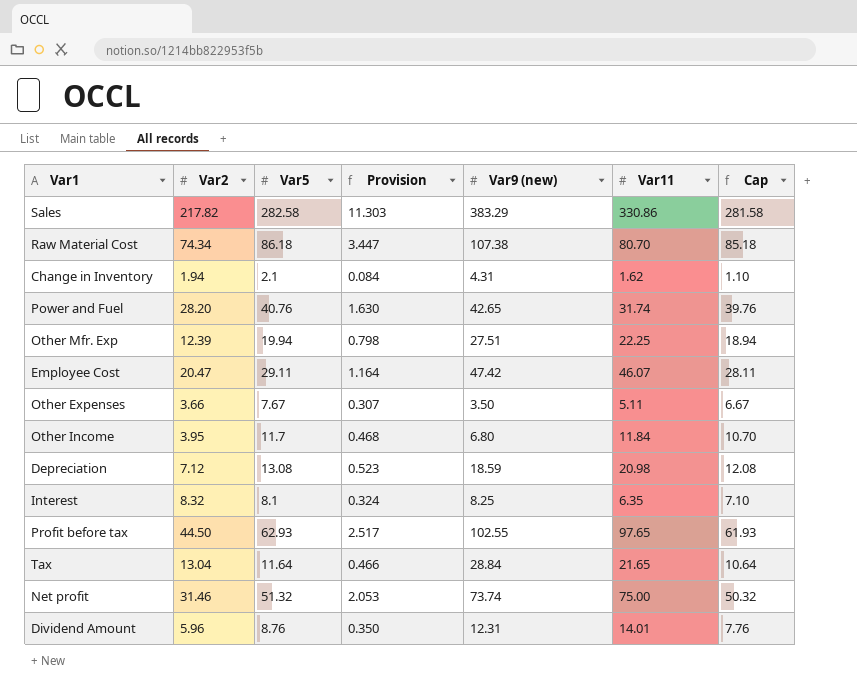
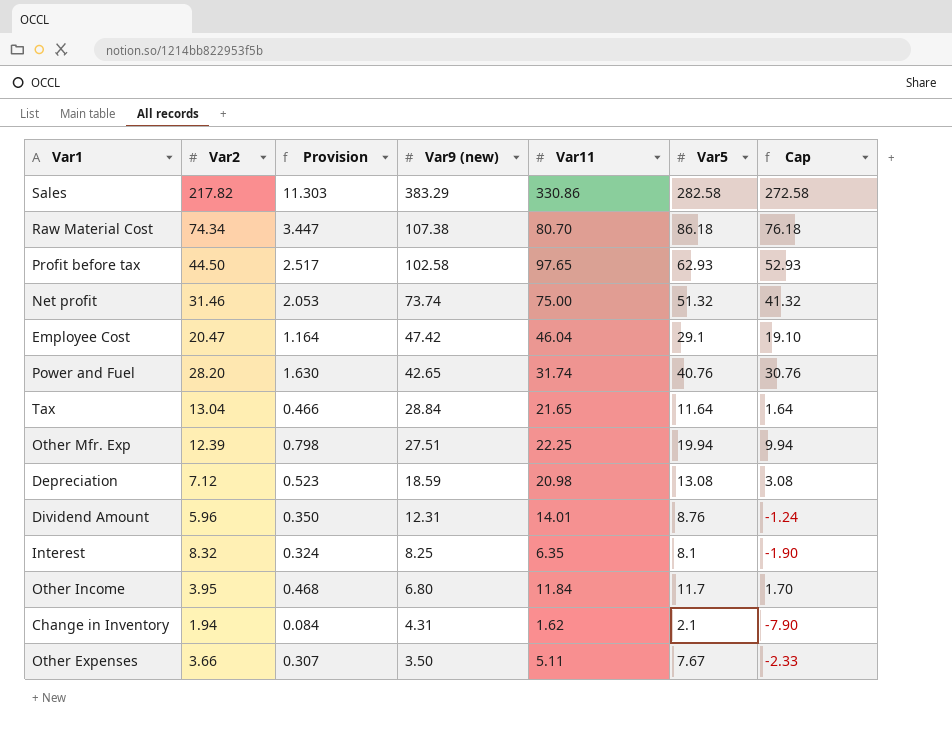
row order: none -> Var9 (new) descending
column Var5 | position: 3 -> 6
column Cap | formula: [Var5] - 1 -> [Var5] - 10
Profit before tax | Var9 (new): 102.55 -> 102.58
Employee Cost | Var11: 46.07 -> 46.04
Employee Cost | Var5: 29.11 -> 29.1

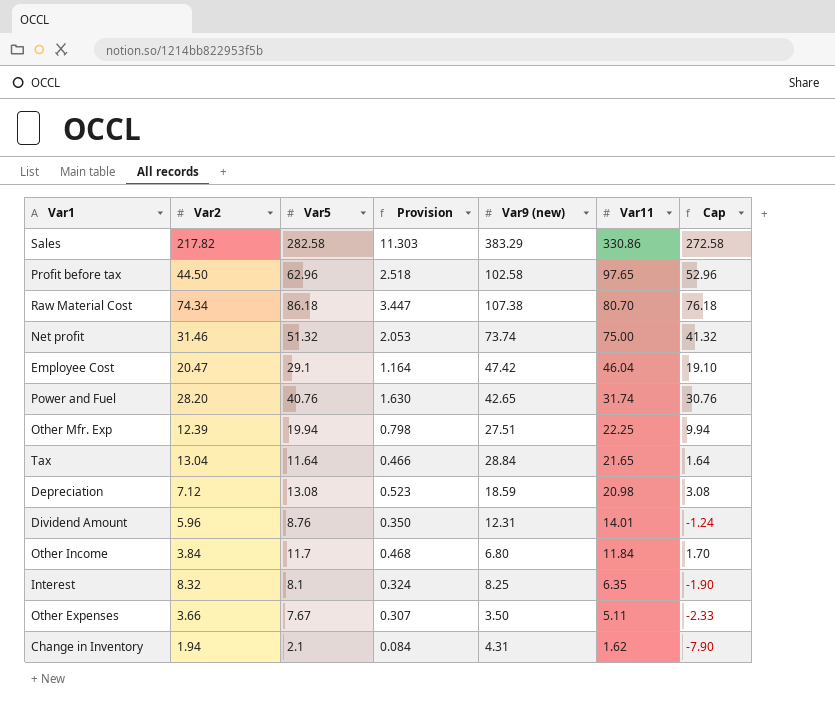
row order: Var9 (new) descending -> Var11 descending
column Var5 | position: 6 -> 3
Profit before tax | Var5: 62.93 -> 62.96
Profit before tax | Provision: 2.517 -> 2.518
Profit before tax | Cap: 52.93 -> 52.96
Other Income | Var2: 3.95 -> 3.84

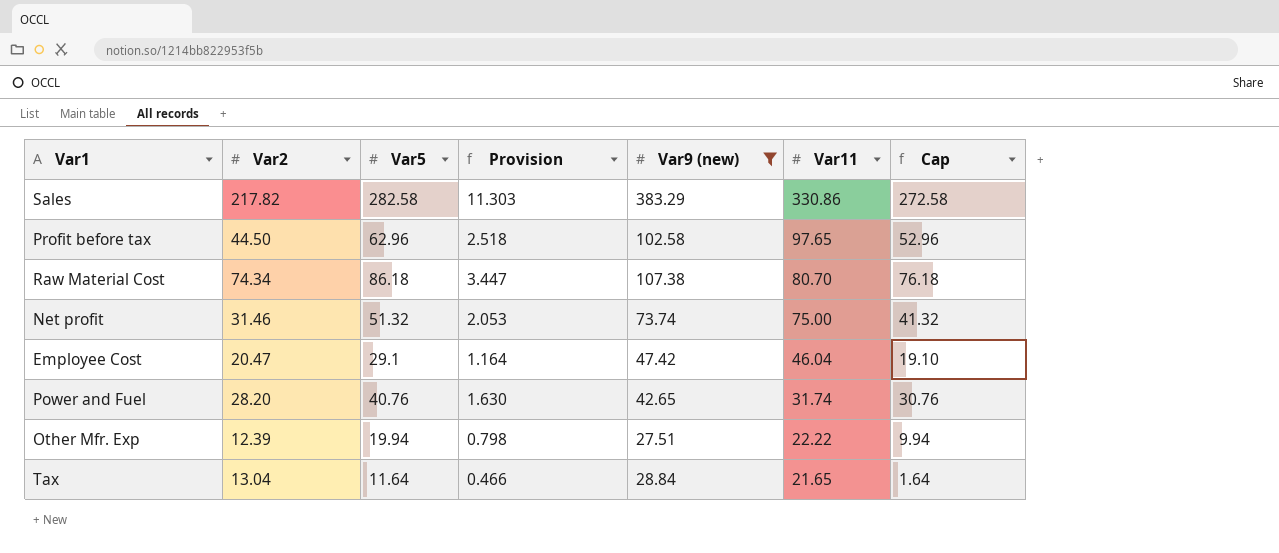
filter: none -> Var9 (new) >= 27.51
Other Mfr. Exp | Var11: 22.25 -> 22.22

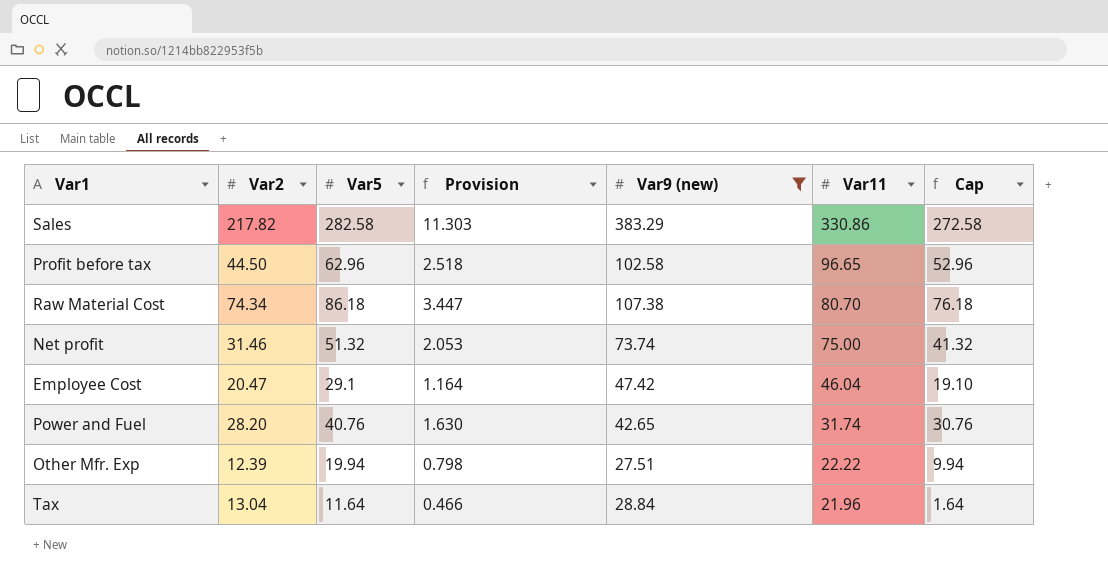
Profit before tax | Var11: 97.65 -> 96.65
Tax | Var11: 21.65 -> 21.96

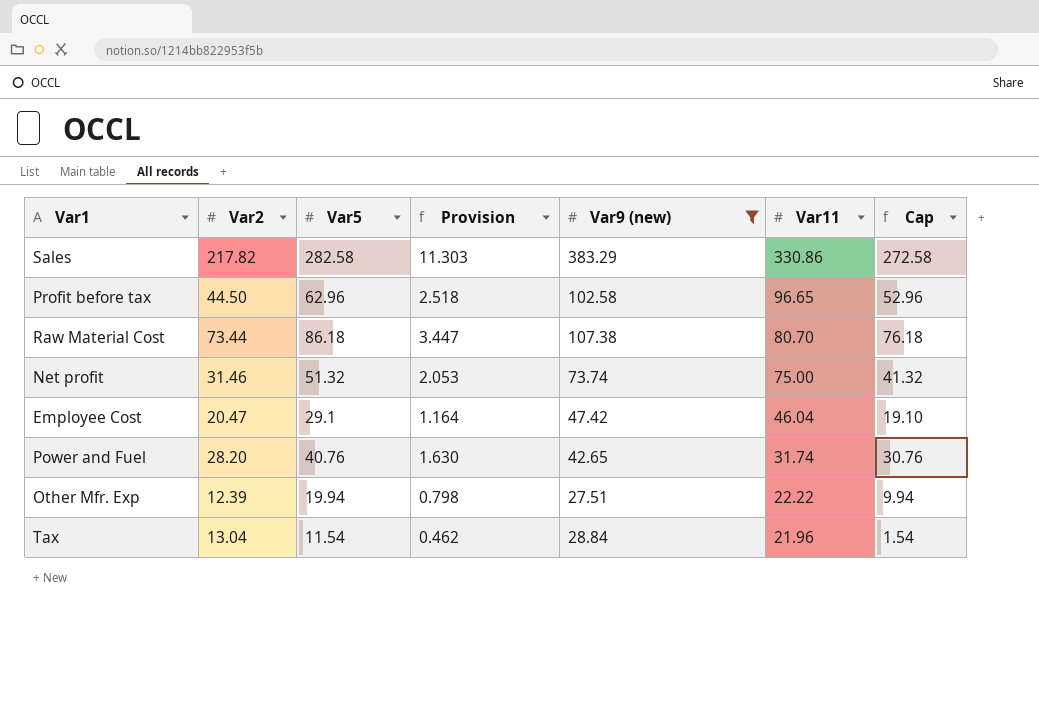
Raw Material Cost | Var2: 74.34 -> 73.44
Tax | Var5: 11.64 -> 11.54
Tax | Provision: 0.466 -> 0.462
Tax | Cap: 1.64 -> 1.54

